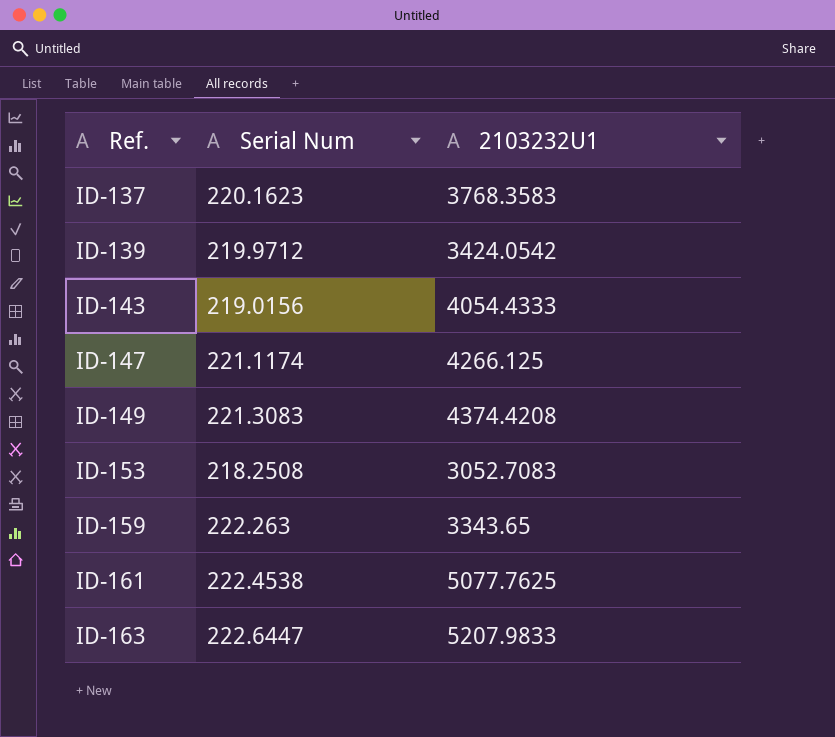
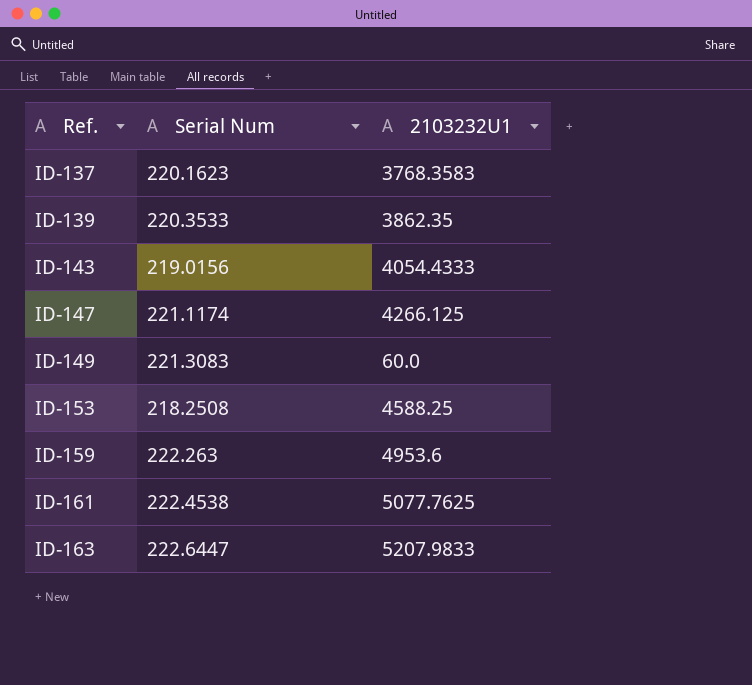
ID-139 | Serial Num: 219.9712 -> 220.3533
ID-139 | 2103232U1: 3424.0542 -> 3862.35
ID-149 | 2103232U1: 4374.4208 -> 60.0
ID-153 | 2103232U1: 3052.7083 -> 4588.25
ID-159 | 2103232U1: 3343.65 -> 4953.6

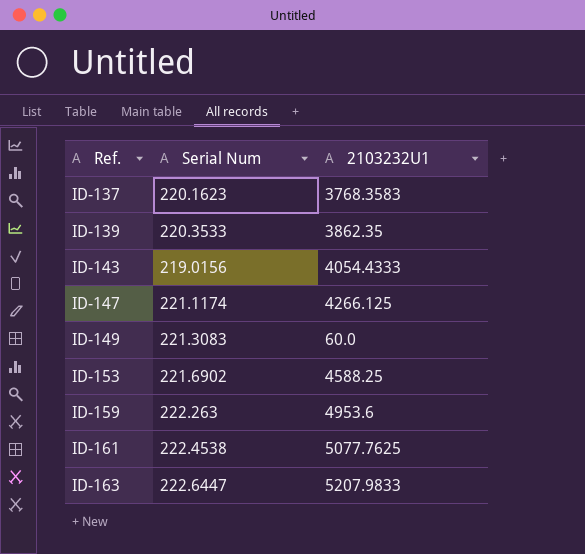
ID-153 | Serial Num: 218.2508 -> 221.6902

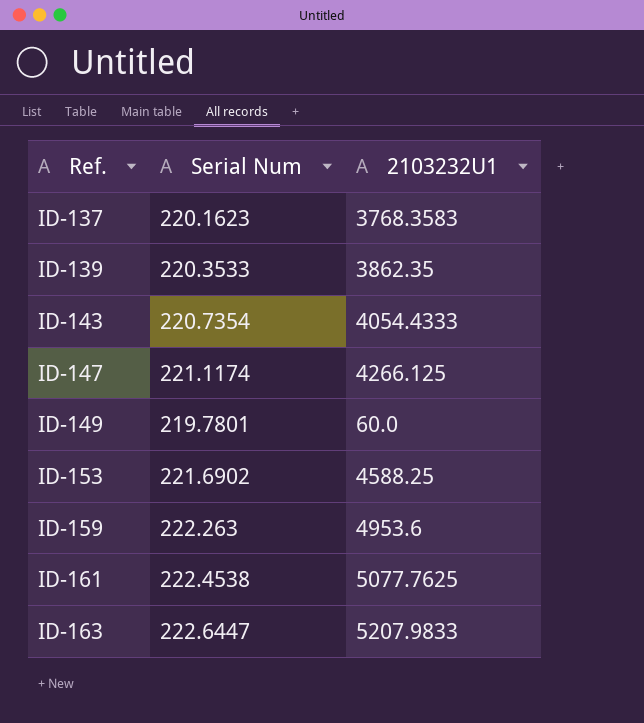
ID-143 | Serial Num: 219.0156 -> 220.7354
ID-149 | Serial Num: 221.3083 -> 219.7801

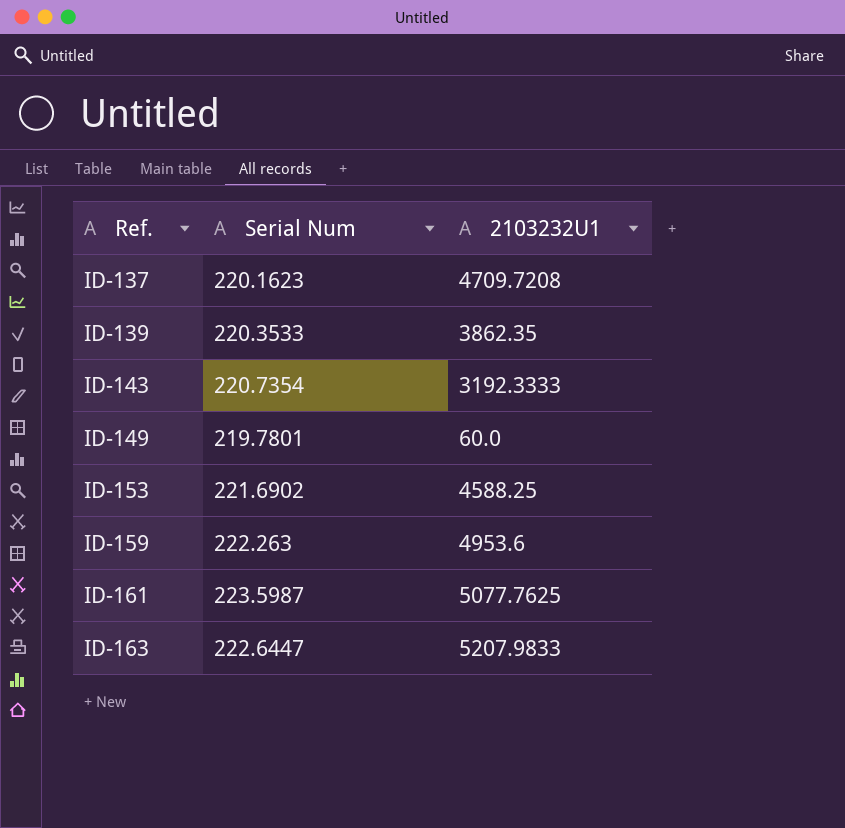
row ID-147: 221.1174 | 4266.125 -> none
ID-137 | 2103232U1: 3768.3583 -> 4709.7208
ID-143 | 2103232U1: 4054.4333 -> 3192.3333
ID-161 | Serial Num: 222.4538 -> 223.5987

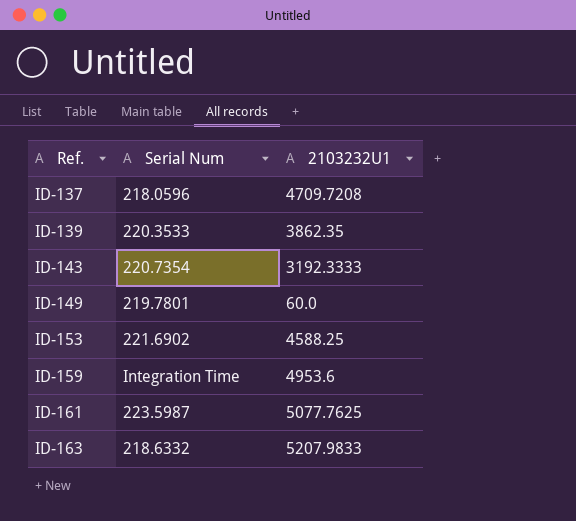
ID-137 | Serial Num: 220.1623 -> 218.0596
ID-159 | Serial Num: 222.263 -> Integration Time
ID-163 | Serial Num: 222.6447 -> 218.6332

